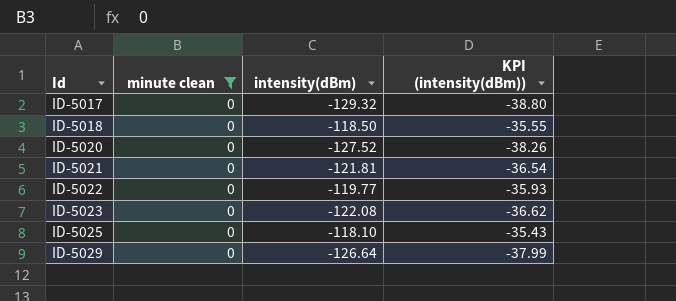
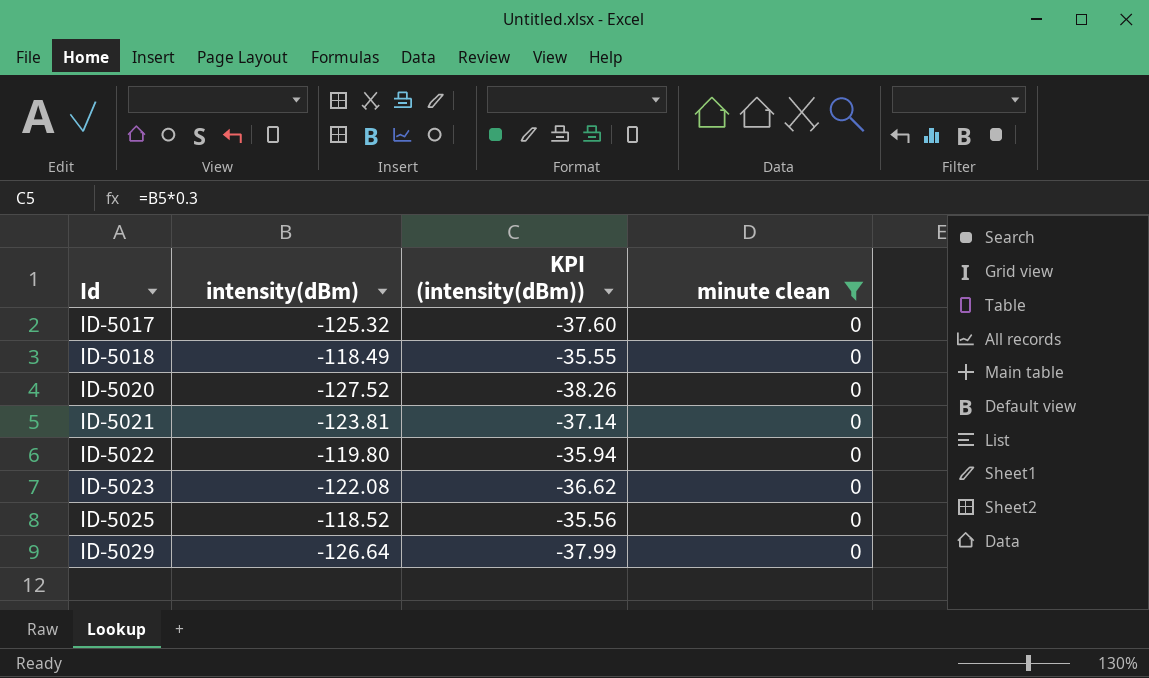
column minute clean | position: 2 -> 4
ID-5017 | intensity(dBm): -129.32 -> -125.32
ID-5017 | KPI (intensity(dBm)): -38.80 -> -37.60
ID-5018 | intensity(dBm): -118.50 -> -118.49
ID-5021 | intensity(dBm): -121.81 -> -123.81
ID-5021 | KPI (intensity(dBm)): -36.54 -> -37.14
ID-5022 | intensity(dBm): -119.77 -> -119.80
ID-5022 | KPI (intensity(dBm)): -35.93 -> -35.94
ID-5025 | intensity(dBm): -118.10 -> -118.52
ID-5025 | KPI (intensity(dBm)): -35.43 -> -35.56

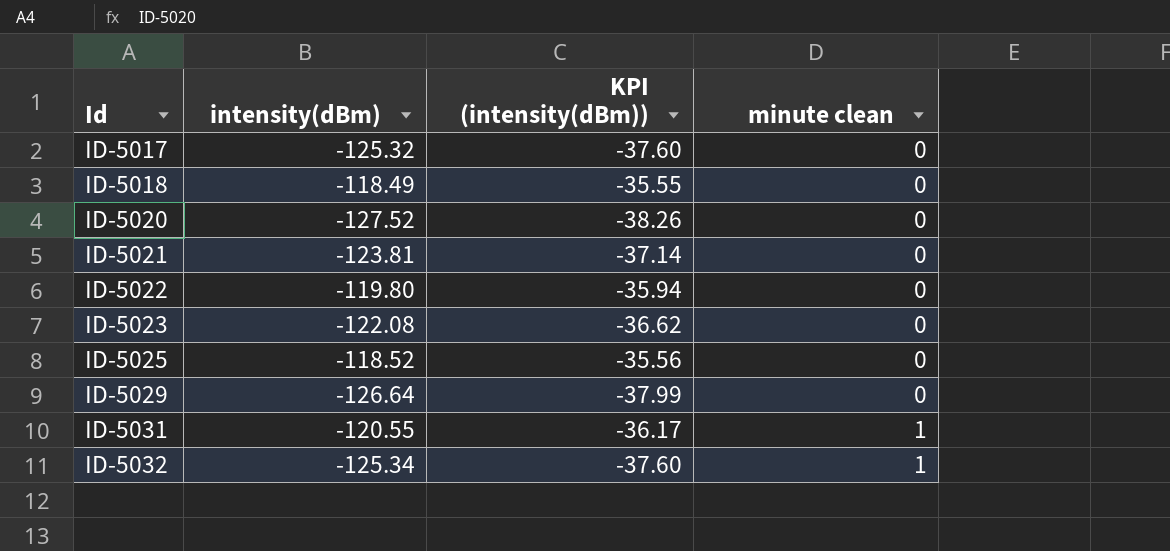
filter: minute clean = 0 -> none

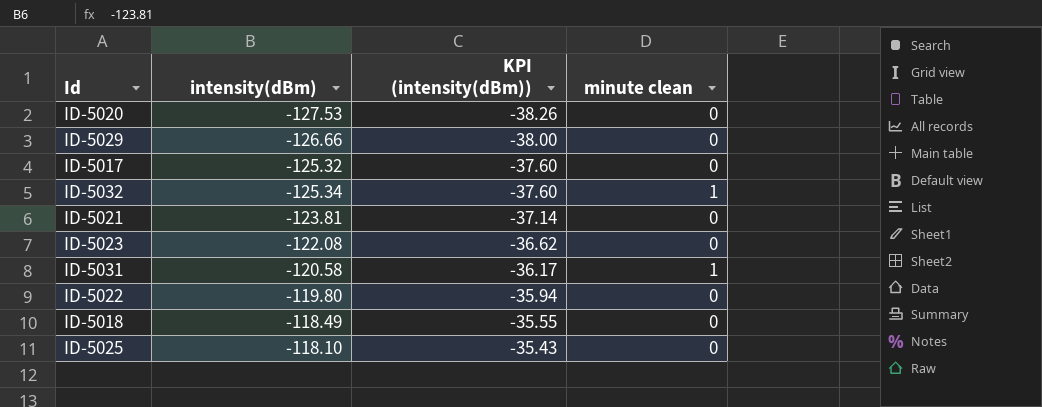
row order: Id ascending -> KPI (intensity(dBm)) ascending
ID-5020 | intensity(dBm): -127.52 -> -127.53
ID-5029 | intensity(dBm): -126.64 -> -126.66
ID-5029 | KPI (intensity(dBm)): -37.99 -> -38.00
ID-5031 | intensity(dBm): -120.55 -> -120.58
ID-5025 | intensity(dBm): -118.52 -> -118.10
ID-5025 | KPI (intensity(dBm)): -35.56 -> -35.43

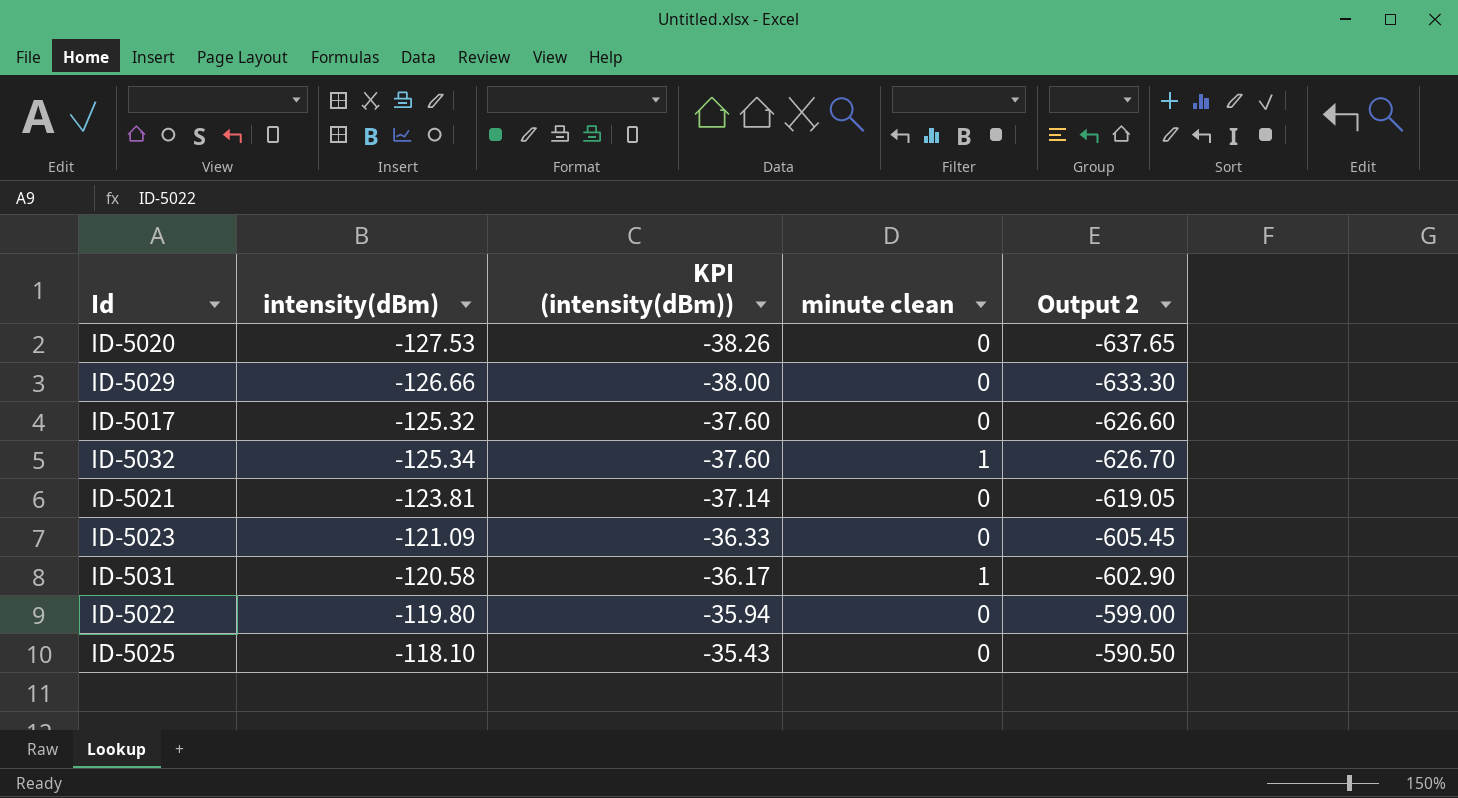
column Output 2 | formula: none -> [intensity(dBm)] * 5
row ID-5018: -118.49 | -35.55 | 0 -> none
ID-5023 | intensity(dBm): -122.08 -> -121.09
ID-5023 | KPI (intensity(dBm)): -36.62 -> -36.33

